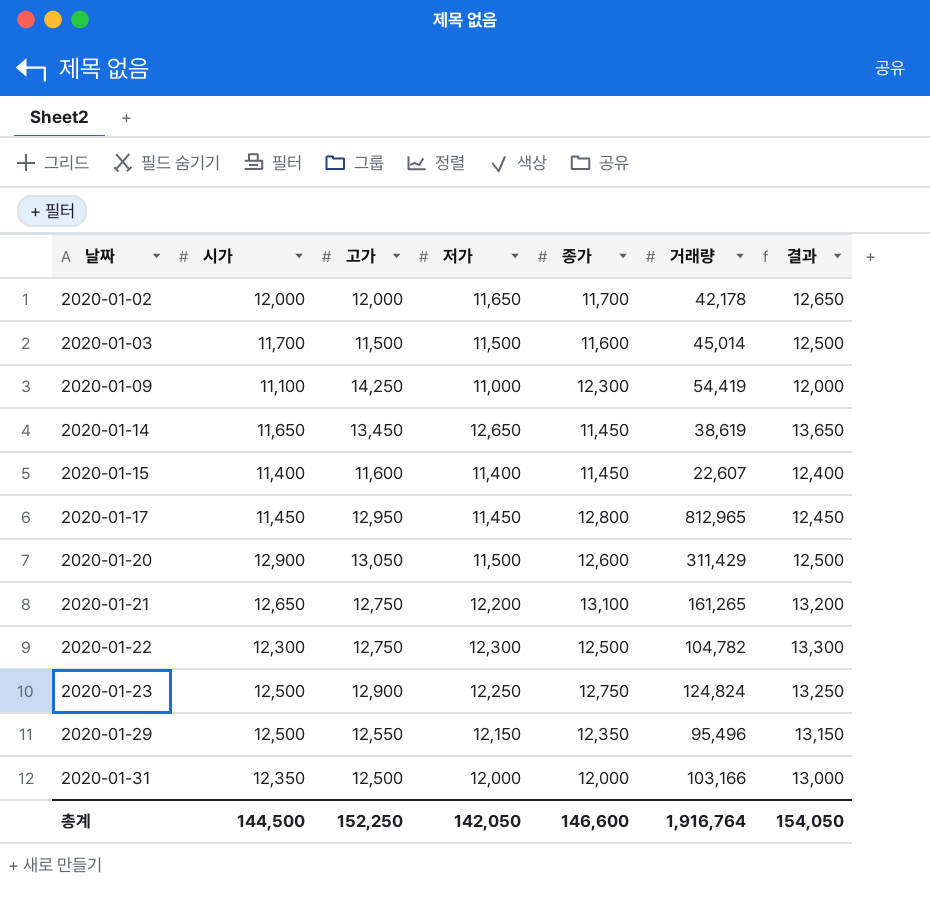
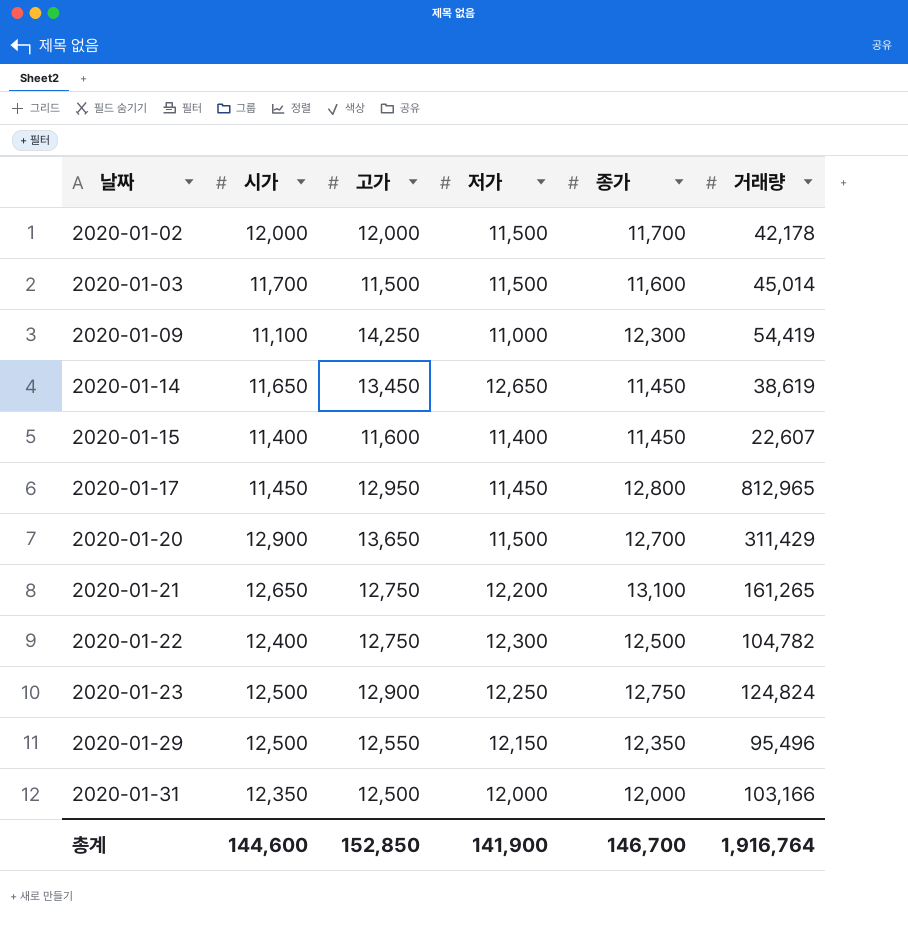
column 결과 | formula: [저가] + 1000 -> none
2020-01-02 | 저가: 11,650 -> 11,500
2020-01-20 | 고가: 13,050 -> 13,650
2020-01-20 | 종가: 12,600 -> 12,700
2020-01-22 | 시가: 12,300 -> 12,400
총계 | 시가: 144,500 -> 144,600
총계 | 고가: 152,250 -> 152,850
총계 | 저가: 142,050 -> 141,900
총계 | 종가: 146,600 -> 146,700

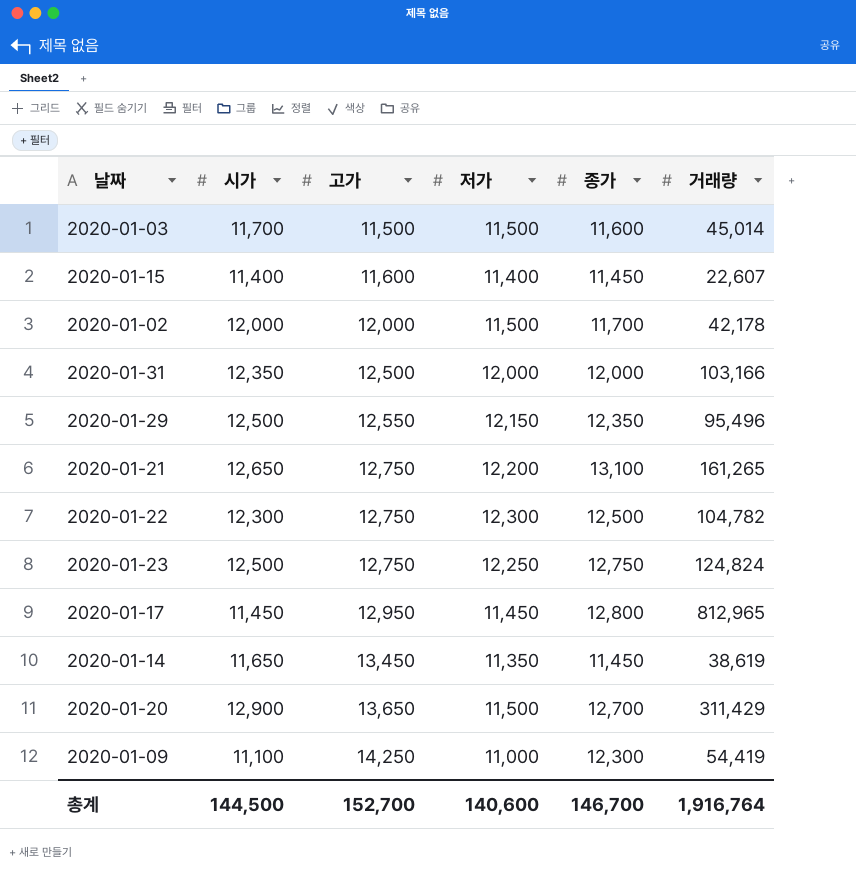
row order: 날짜 ascending -> 고가 ascending
2020-01-22 | 시가: 12,400 -> 12,300
2020-01-23 | 고가: 12,900 -> 12,750
2020-01-14 | 저가: 12,650 -> 11,350
총계 | 시가: 144,600 -> 144,500
총계 | 고가: 152,850 -> 152,700
총계 | 저가: 141,900 -> 140,600

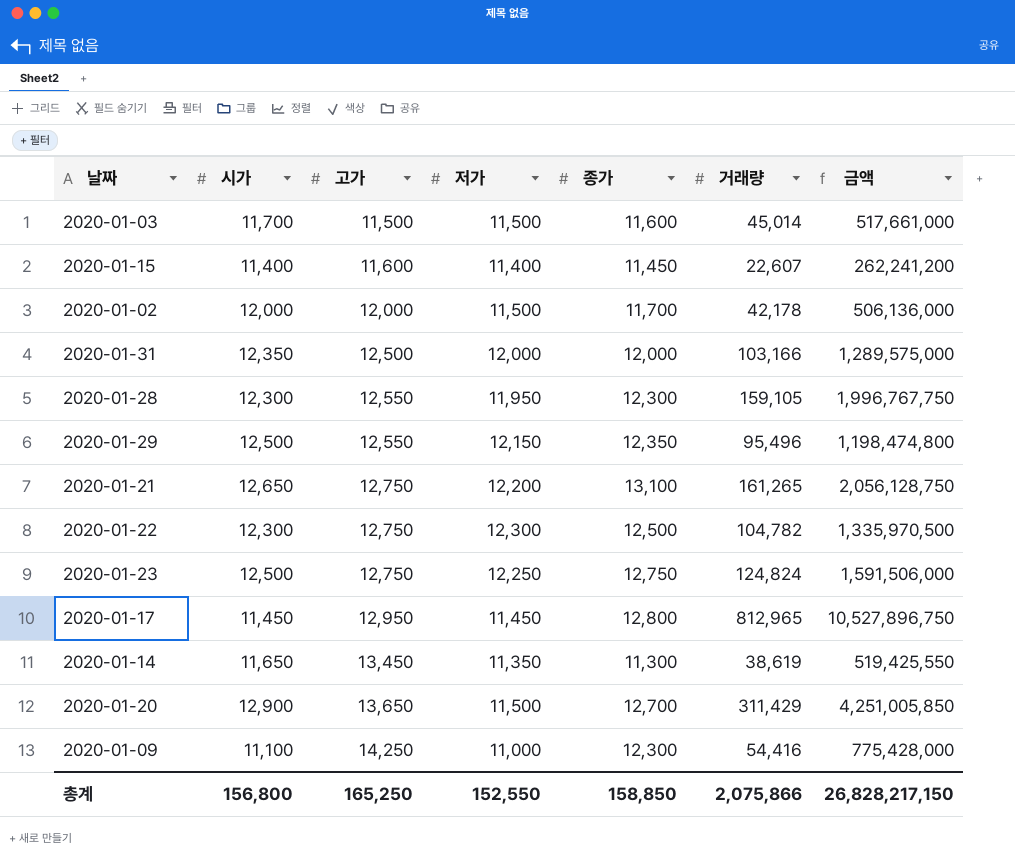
column 금액 | formula: none -> [고가] * [거래량]
row 2020-01-28: none -> 12,300 | 12,550 | 11,950 | 12,300 | 159,105 | 1,996,767,750
2020-01-14 | 종가: 11,450 -> 11,300
2020-01-09 | 거래량: 54,419 -> 54,416
총계 | 시가: 144,500 -> 156,800
총계 | 고가: 152,700 -> 165,250
총계 | 저가: 140,600 -> 152,550
총계 | 종가: 146,700 -> 158,850
총계 | 거래량: 1,916,764 -> 2,075,866

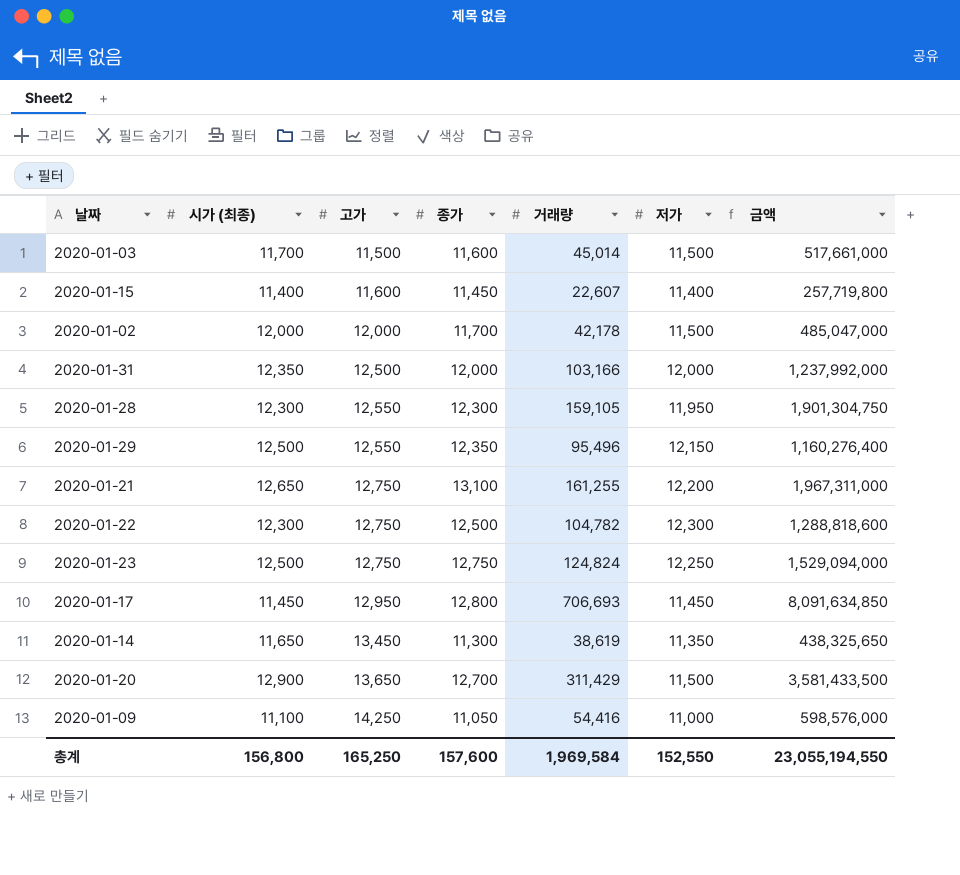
column name: 시가 -> 시가 (최종)
column 저가 | position: 4 -> 6
column 금액 | formula: [고가] * [거래량] -> [거래량] * [저가]
2020-01-21 | 거래량: 161,265 -> 161,255
2020-01-17 | 거래량: 812,965 -> 706,693
2020-01-09 | 종가: 12,300 -> 11,050
총계 | 종가: 158,850 -> 157,600
총계 | 거래량: 2,075,866 -> 1,969,584
총계 | 금액: 26,828,217,150 -> 23,055,194,550

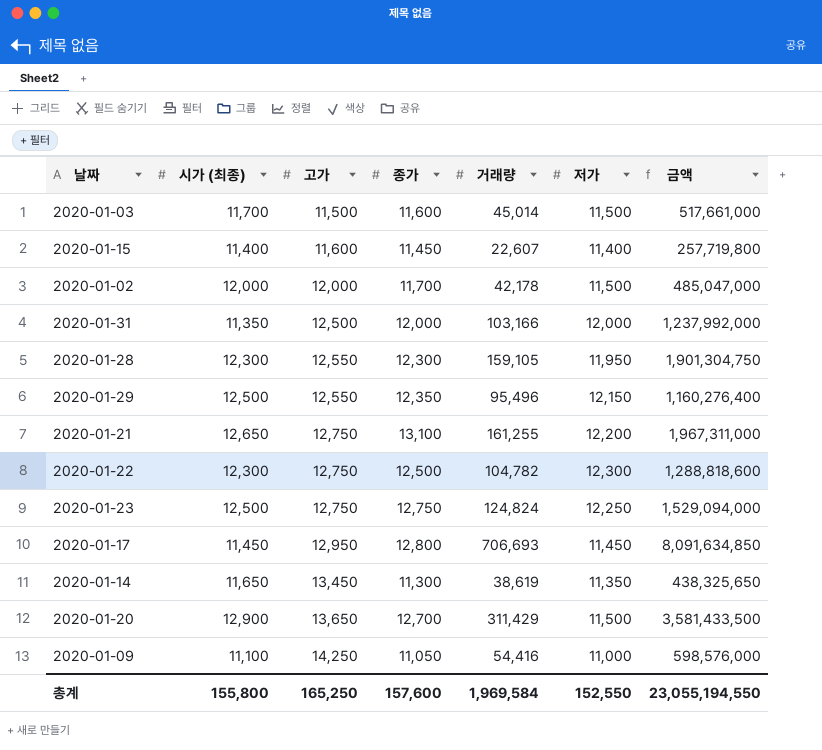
2020-01-31 | 시가 (최종): 12,350 -> 11,350
총계 | 시가 (최종): 156,800 -> 155,800

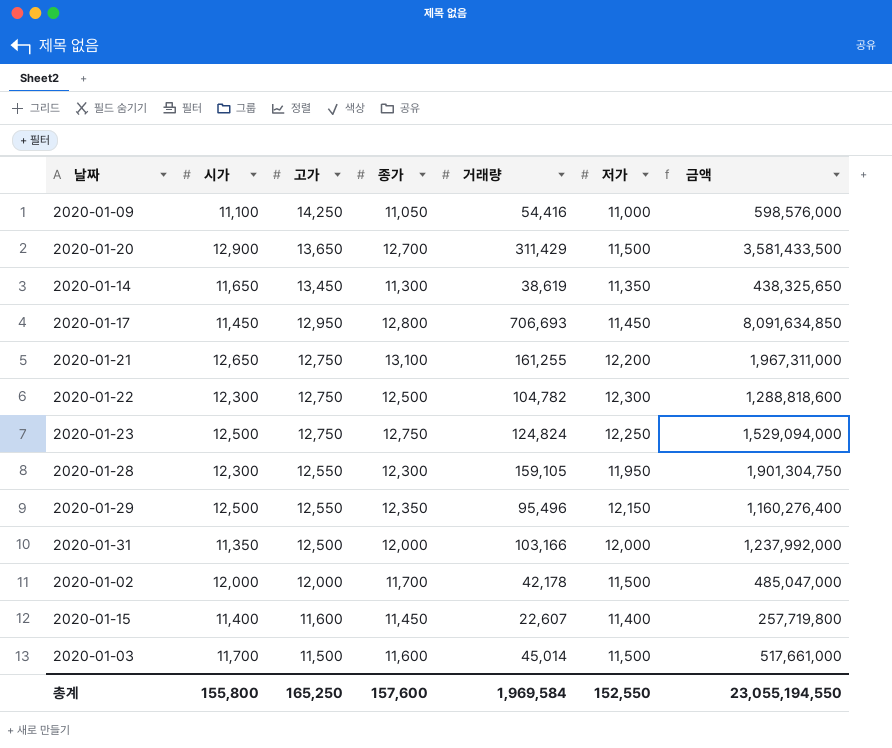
row order: 고가 ascending -> 고가 descending
column name: 시가 (최종) -> 시가

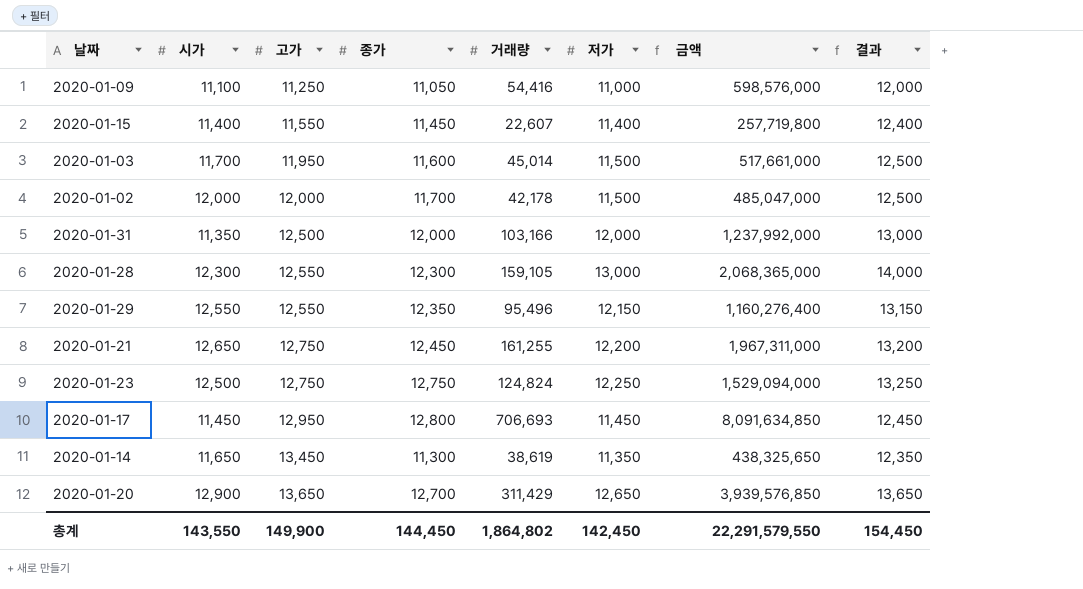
row order: 고가 descending -> 고가 ascending
column 결과 | formula: none -> [저가] + 1000
row 2020-01-22: 12,300 | 12,750 | 12,500 | 104,782 | 12,300 | 1,288,818,600 -> none
2020-01-09 | 고가: 14,250 -> 11,250
2020-01-15 | 고가: 11,600 -> 11,550
2020-01-03 | 고가: 11,500 -> 11,950
2020-01-28 | 저가: 11,950 -> 13,000
2020-01-28 | 금액: 1,901,304,750 -> 2,068,365,000
2020-01-29 | 시가: 12,500 -> 12,550
2020-01-21 | 종가: 13,100 -> 12,450
2020-01-20 | 저가: 11,500 -> 12,650
2020-01-20 | 금액: 3,581,433,500 -> 3,939,576,850
총계 | 시가: 155,800 -> 143,550
총계 | 고가: 165,250 -> 149,900
총계 | 종가: 157,600 -> 144,450
총계 | 거래량: 1,969,584 -> 1,864,802
총계 | 저가: 152,550 -> 142,450
총계 | 금액: 23,055,194,550 -> 22,291,579,550

